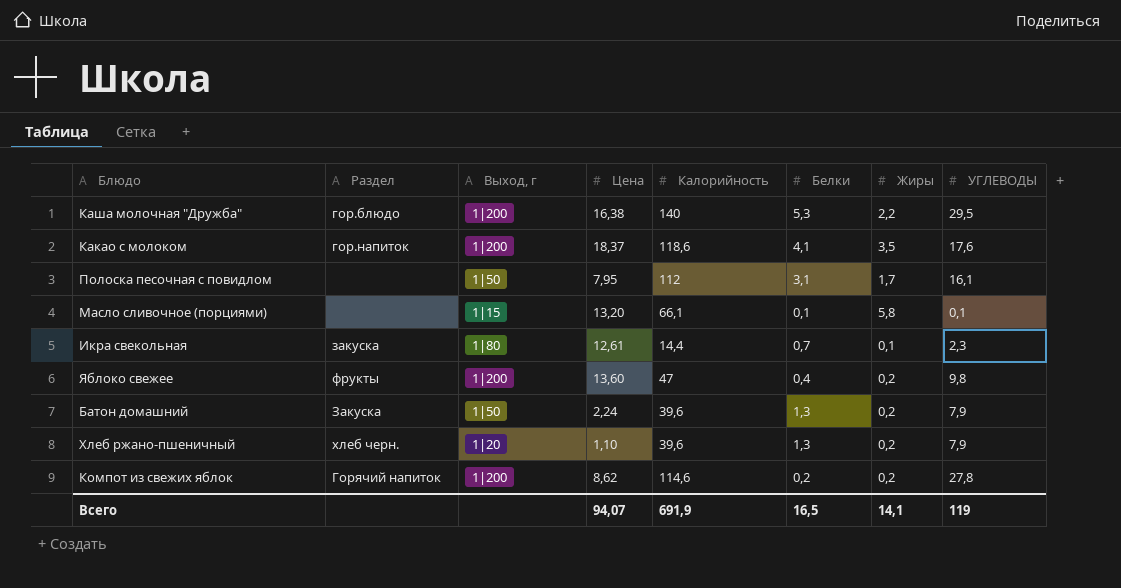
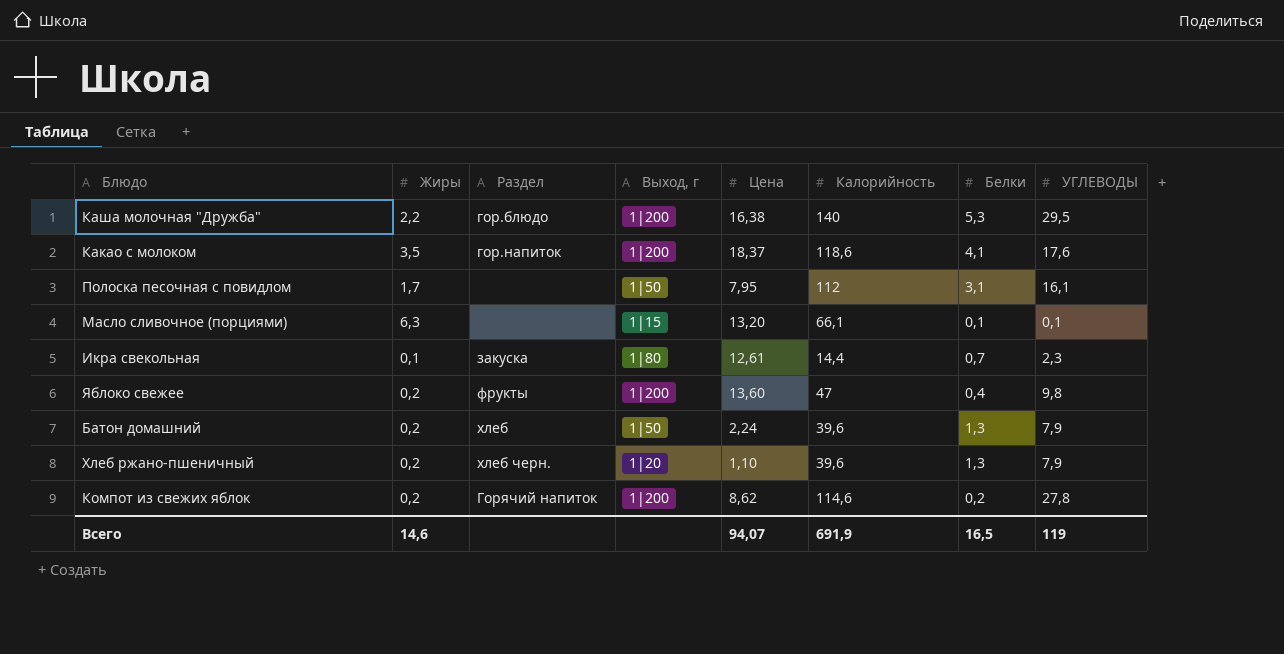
column Жиры | position: 7 -> 2
Масло сливочное (порциями) | Жиры: 5,8 -> 6,3
Батон домашний | Раздел: Закуска -> хлеб
Всего | Жиры: 14,1 -> 14,6

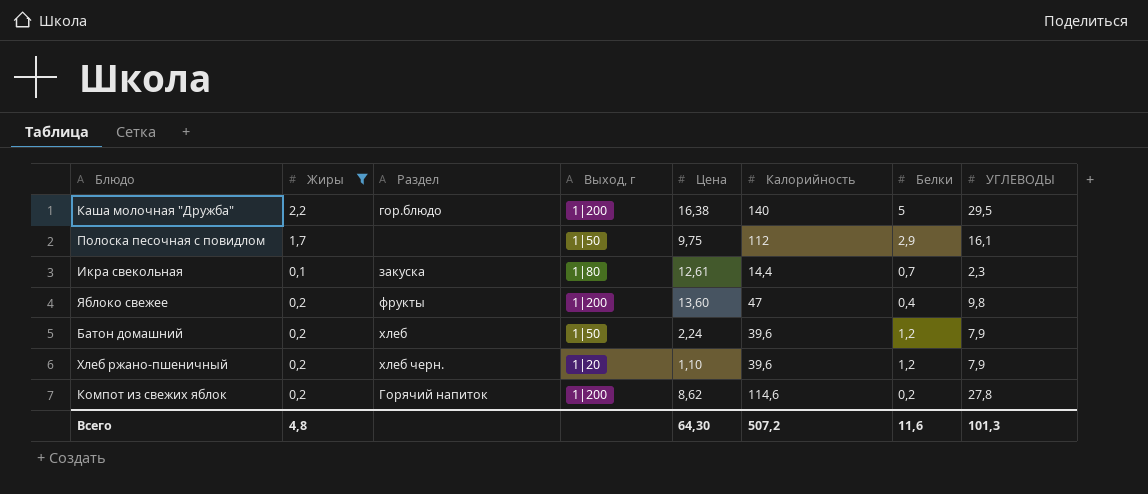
filter: none -> Жиры <= 2,2
Каша молочная "Дружба" | Белки: 5,3 -> 5
Полоска песочная с повидлом | Цена: 7,95 -> 9,75
Полоска песочная с повидлом | Белки: 3,1 -> 2,9
Батон домашний | Белки: 1,3 -> 1,2
Хлеб ржано-пшеничный | Белки: 1,3 -> 1,2
Всего | Жиры: 14,6 -> 4,8
Всего | Цена: 94,07 -> 64,30
Всего | Калорийность: 691,9 -> 507,2
Всего | Белки: 16,5 -> 11,6
Всего | УГЛЕВОДЫ: 119 -> 101,3

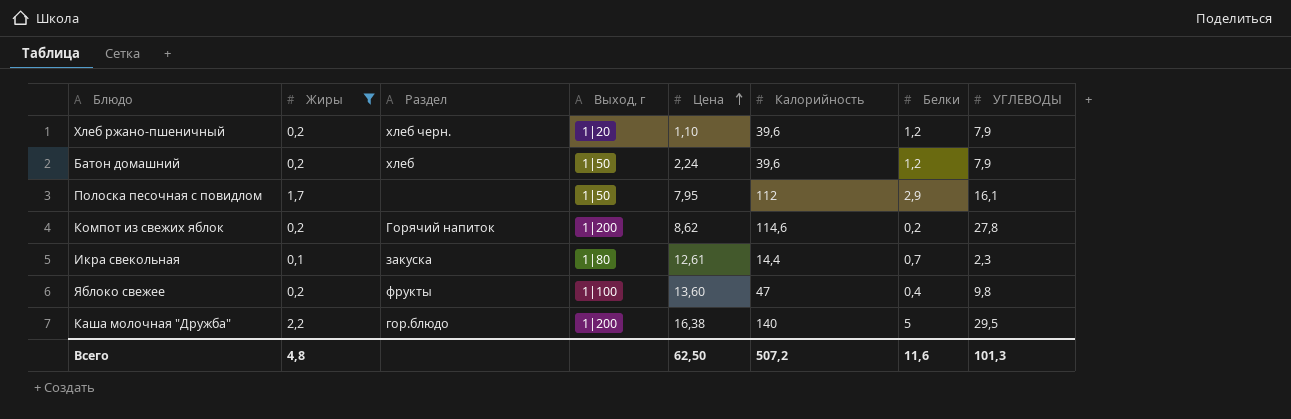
row order: none -> Цена ascending
Полоска песочная с повидлом | Цена: 9,75 -> 7,95
Яблоко свежее | Выход, г: 1|200 -> 1|100
Всего | Цена: 64,30 -> 62,50

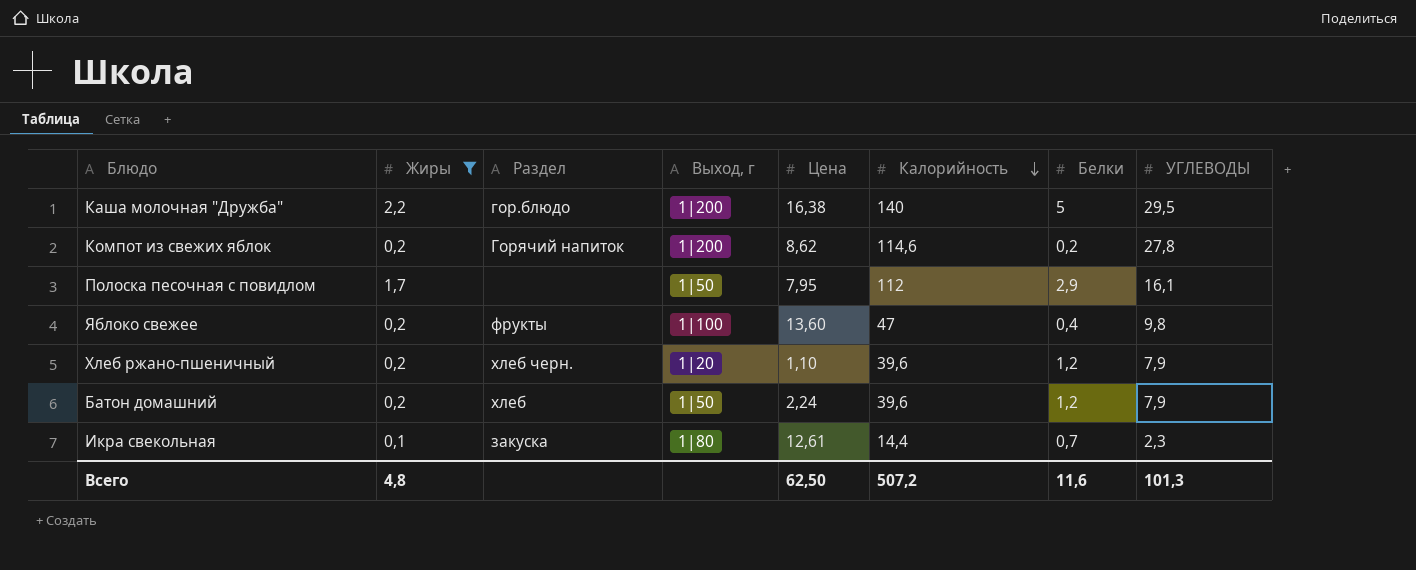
row order: Цена ascending -> Калорийность descending

